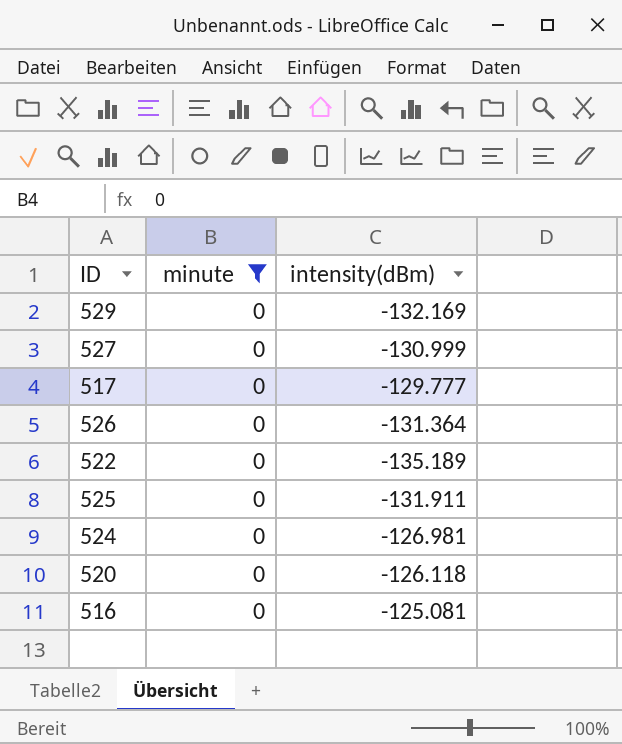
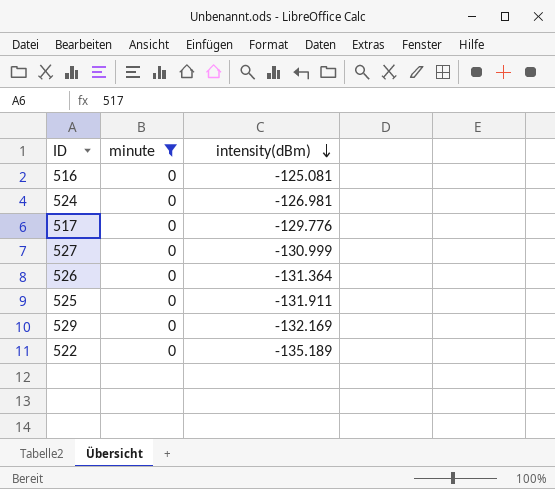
row order: none -> intensity(dBm) descending
row 520: 0 | -126.118 -> none
517 | intensity(dBm): -129.777 -> -129.776

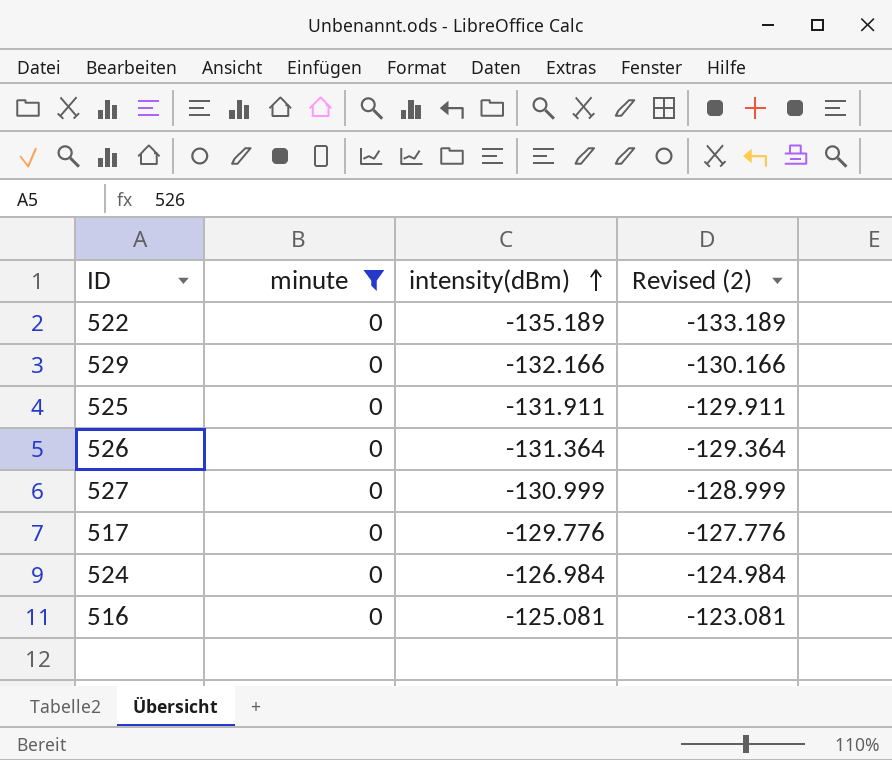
row order: intensity(dBm) descending -> intensity(dBm) ascending
column Revised (2) | formula: none -> [intensity(dBm)] + 2
529 | intensity(dBm): -132.169 -> -132.166
524 | intensity(dBm): -126.981 -> -126.984

